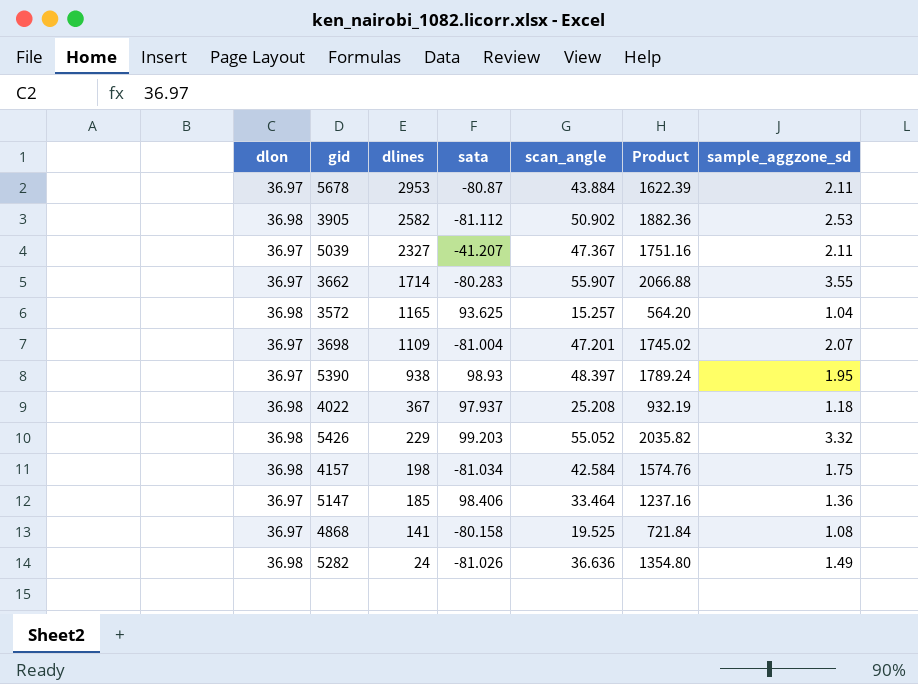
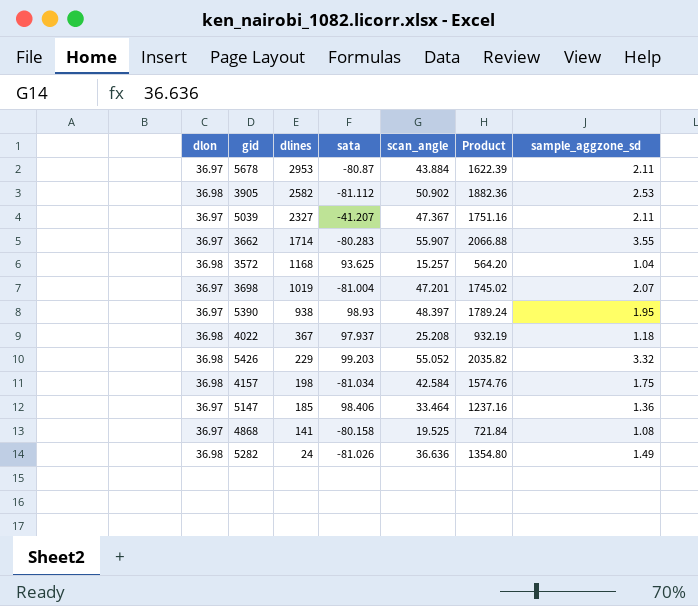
3572 | dlines: 1165 -> 1168
3698 | dlines: 1109 -> 1019

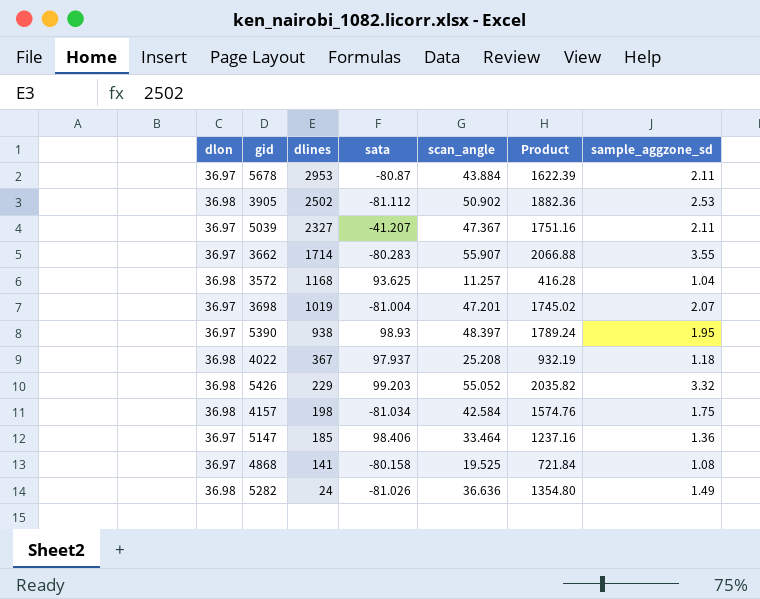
3905 | dlines: 2582 -> 2502
3572 | scan_angle: 15.257 -> 11.257
3572 | Product: 564.20 -> 416.28

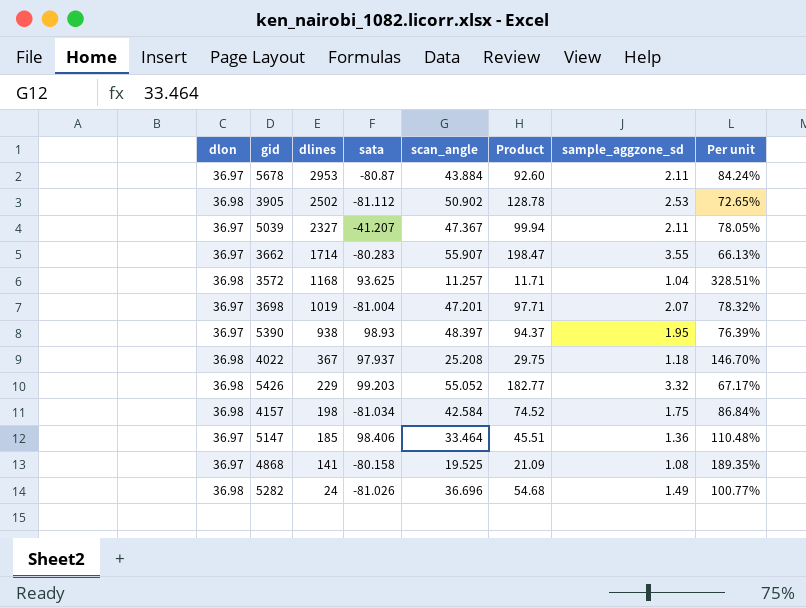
column Product | formula: [dlon] * [scan_angle] -> [scan_angle] * [sample_aggzone_sd]
column Per unit | formula: none -> [dlon] / [scan_angle]
5282 | scan_angle: 36.636 -> 36.696

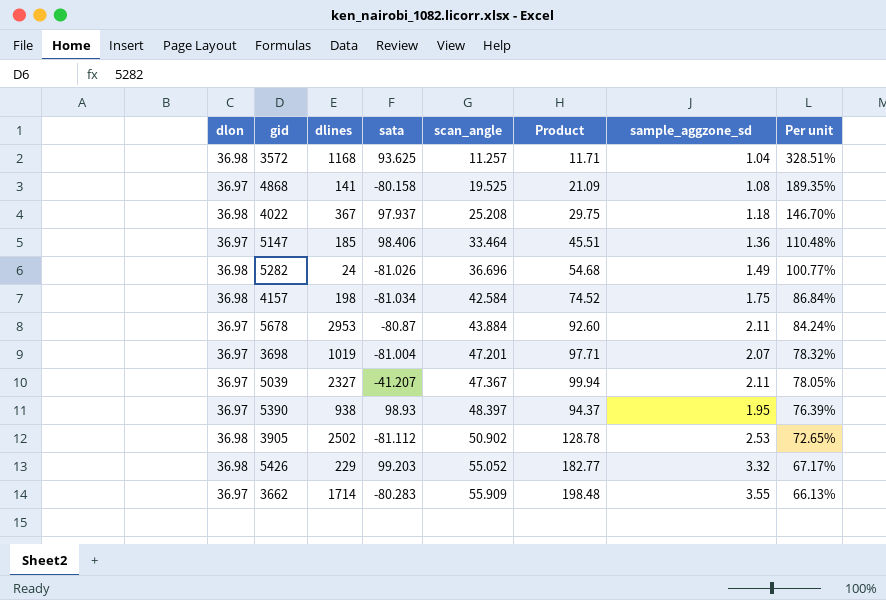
row order: dlines descending -> scan_angle ascending
3662 | scan_angle: 55.907 -> 55.909
3662 | Product: 198.47 -> 198.48

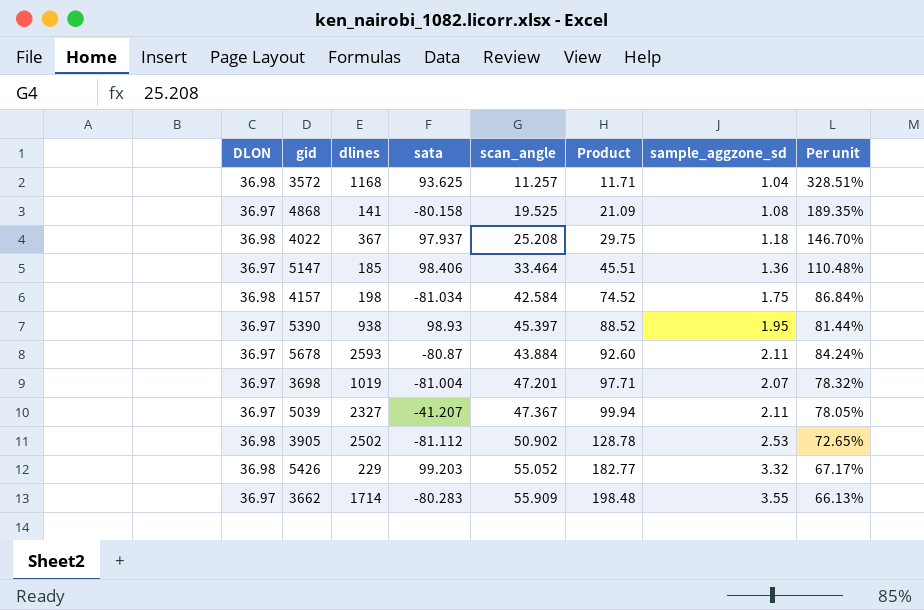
row order: scan_angle ascending -> Product ascending
column name: dlon -> DLON
row 5282: 36.98 | 24 | -81.026 | 36.696 | 54.68 | 1.49 | 100.77% -> none
5390 | scan_angle: 48.397 -> 45.397
5390 | Product: 94.37 -> 88.52
5390 | Per unit: 76.39% -> 81.44%
5678 | dlines: 2953 -> 2593

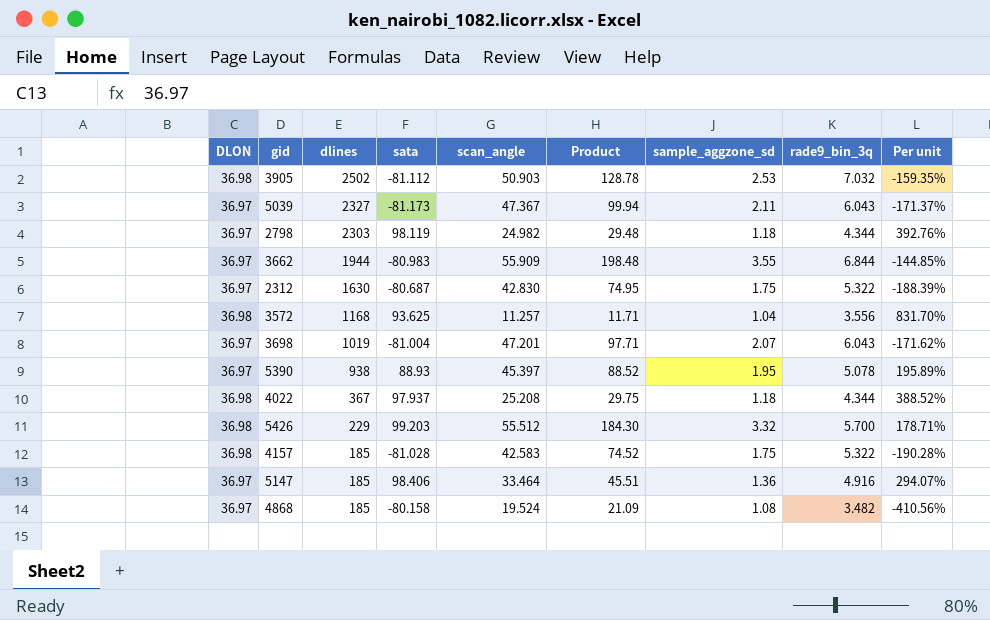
row order: Product ascending -> dlines descending
column rade9_bin_3q | position: none -> 8
column Per unit | formula: [DLON] / [scan_angle] -> [sata] / [scan_angle]
row 5678: 36.97 | 2593 | -80.87 | 43.884 | 92.60 | 2.11 | 84.24% -> none
3905 | scan_angle: 50.902 -> 50.903
5039 | sata: -41.207 -> -81.173
row 2798: none -> 36.97 | 2303 | 98.119 | 24.982 | 29.48 | 1.18 | 4.344 | 392.76%
3662 | dlines: 1714 -> 1944
3662 | sata: -80.283 -> -80.983
row 2312: none -> 36.97 | 1630 | -80.687 | 42.830 | 74.95 | 1.75 | 5.322 | -188.39%
5390 | sata: 98.93 -> 88.93
5426 | scan_angle: 55.052 -> 55.512
5426 | Product: 182.77 -> 184.30
4157 | dlines: 198 -> 185
4157 | sata: -81.034 -> -81.028
4157 | scan_angle: 42.584 -> 42.583
4868 | dlines: 141 -> 185
4868 | scan_angle: 19.525 -> 19.524

